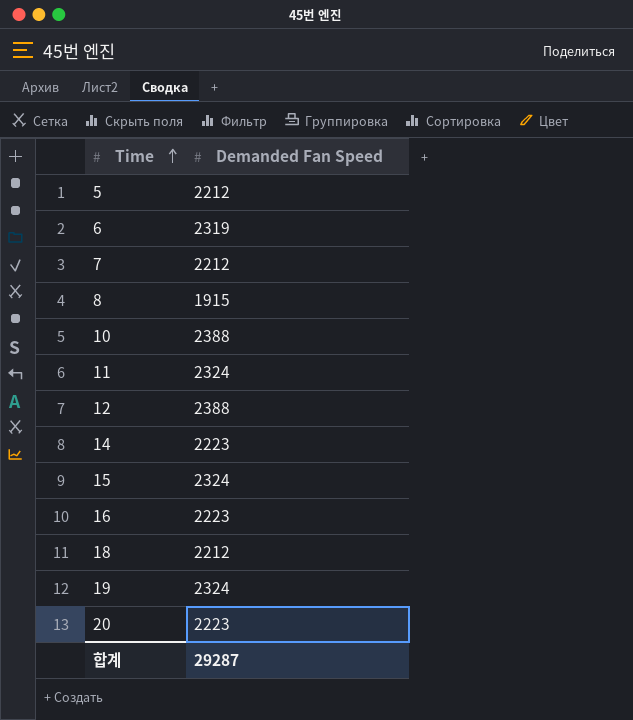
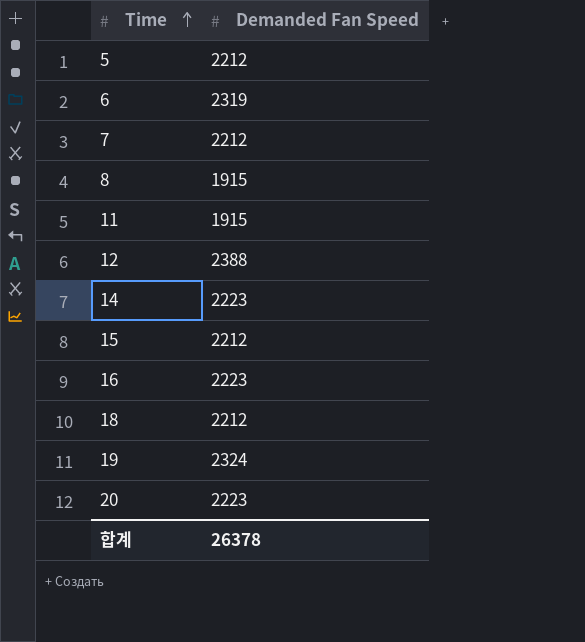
row 10: 2388 -> none
11 | Demanded Fan Speed: 2324 -> 1915
15 | Demanded Fan Speed: 2324 -> 2212
합계 | Demanded Fan Speed: 29287 -> 26378

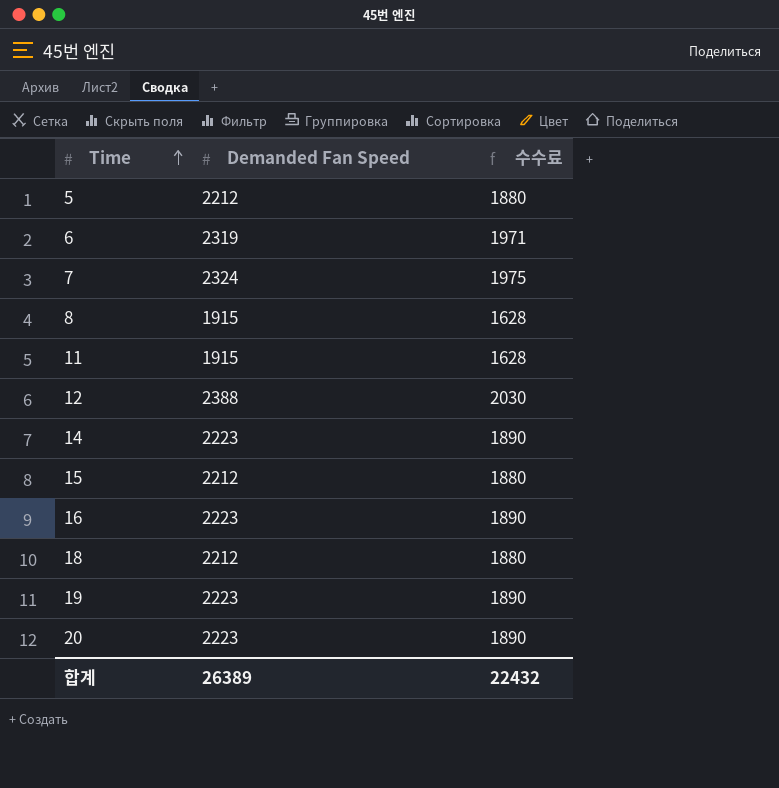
column 수수료 | formula: none -> [Demanded Fan Speed] * 0.85
7 | Demanded Fan Speed: 2212 -> 2324
19 | Demanded Fan Speed: 2324 -> 2223
합계 | Demanded Fan Speed: 26378 -> 26389

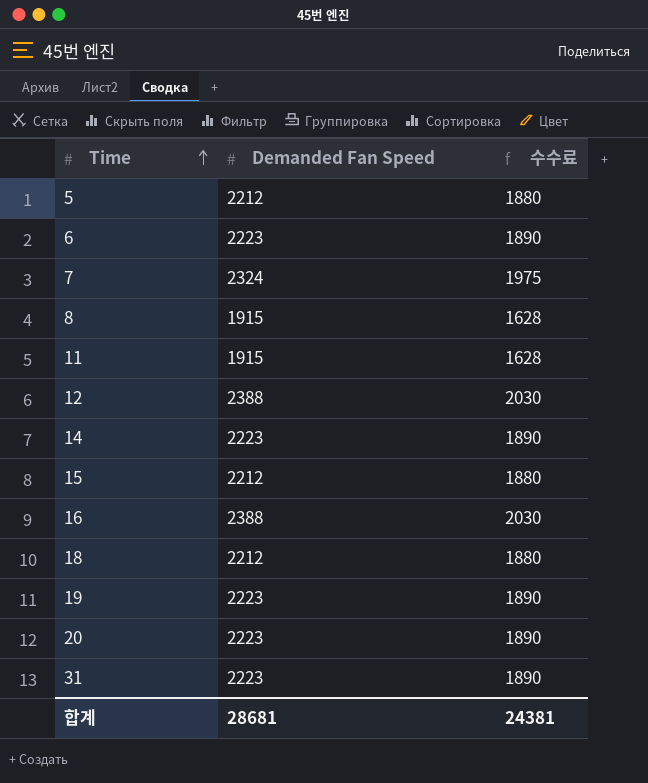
6 | Demanded Fan Speed: 2319 -> 2223
6 | 수수료: 1971 -> 1890
16 | Demanded Fan Speed: 2223 -> 2388
16 | 수수료: 1890 -> 2030
row 31: none -> 2223 | 1890
합계 | Demanded Fan Speed: 26389 -> 28681
합계 | 수수료: 22432 -> 24381

